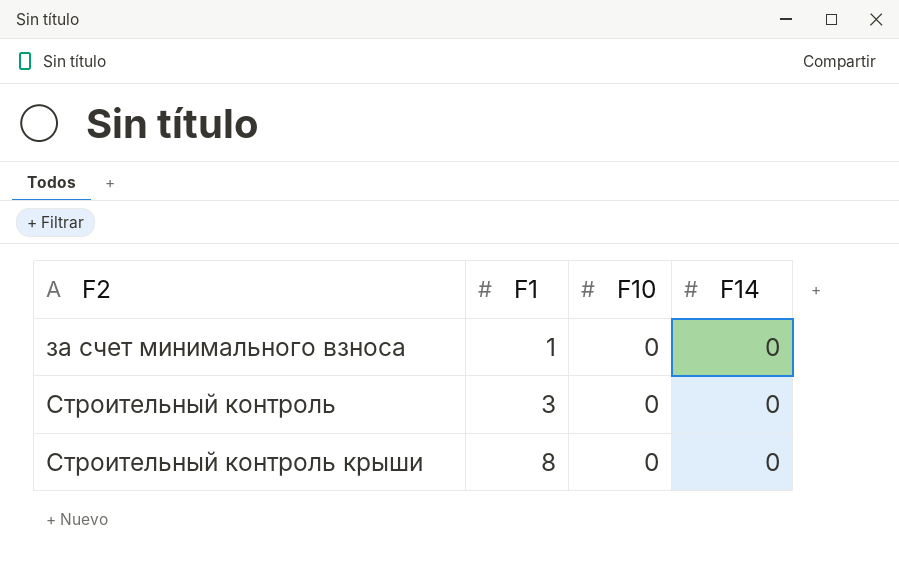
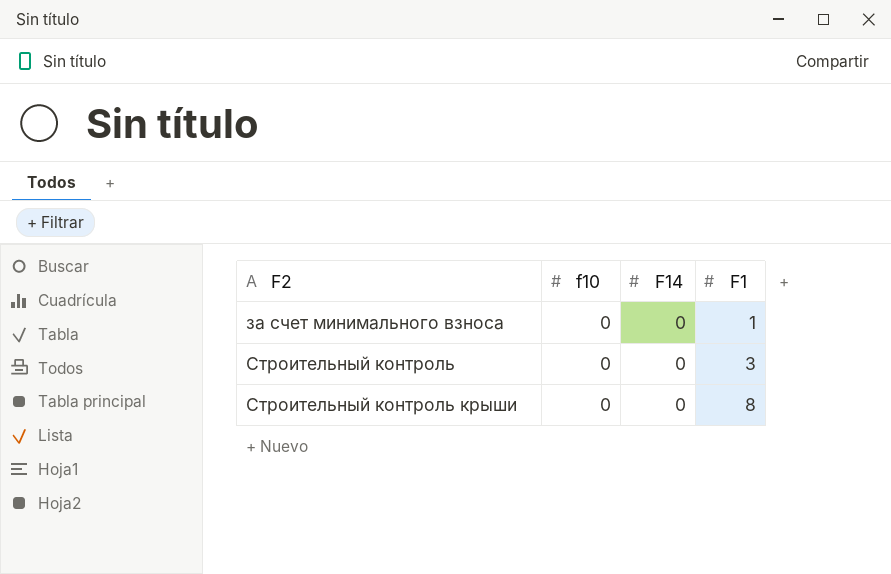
column name: F10 -> f10
column F1 | position: 2 -> 4

